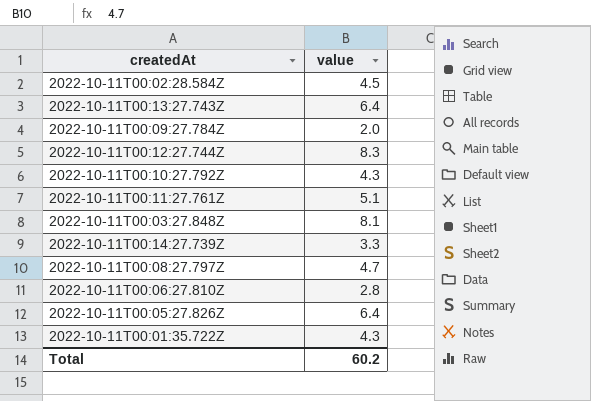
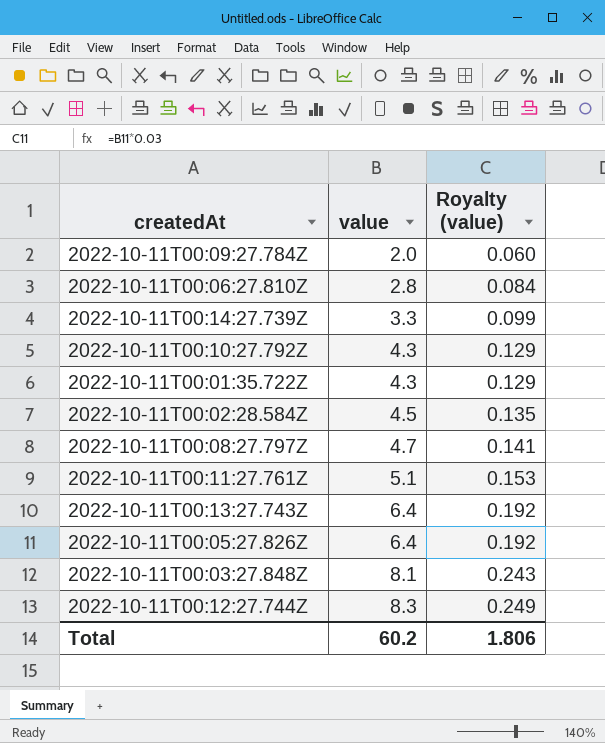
row order: none -> value ascending
column Royalty (value) | formula: none -> [value] * 0.03

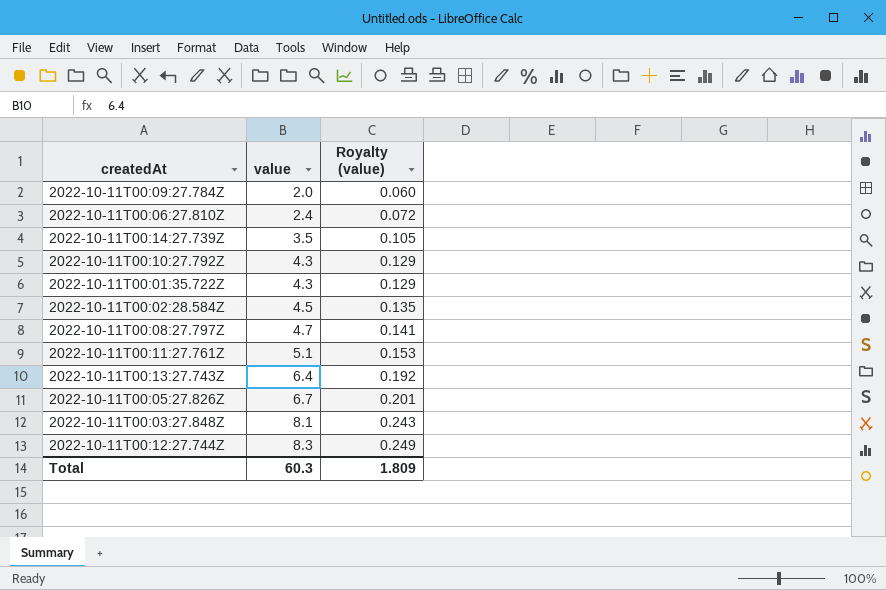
2022-10-11T00:06:27.810Z | value: 2.8 -> 2.4
2022-10-11T00:06:27.810Z | Royalty (value): 0.084 -> 0.072
2022-10-11T00:14:27.739Z | value: 3.3 -> 3.5
2022-10-11T00:14:27.739Z | Royalty (value): 0.099 -> 0.105
2022-10-11T00:05:27.826Z | value: 6.4 -> 6.7
2022-10-11T00:05:27.826Z | Royalty (value): 0.192 -> 0.201
Total | value: 60.2 -> 60.3
Total | Royalty (value): 1.806 -> 1.809

